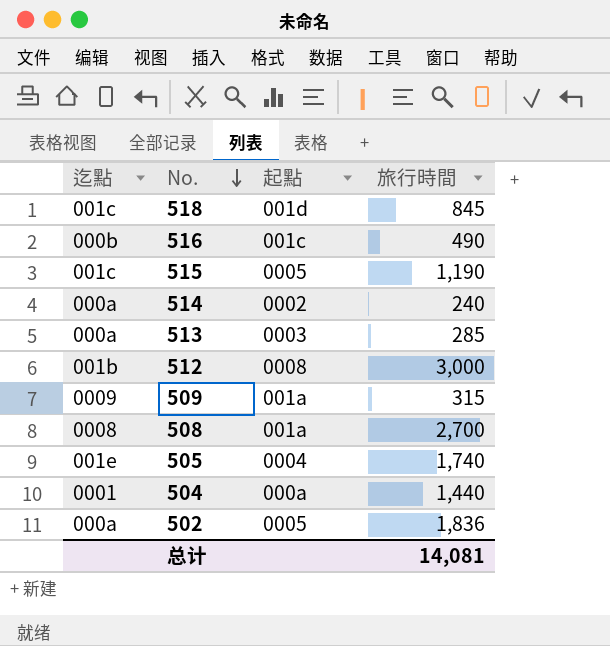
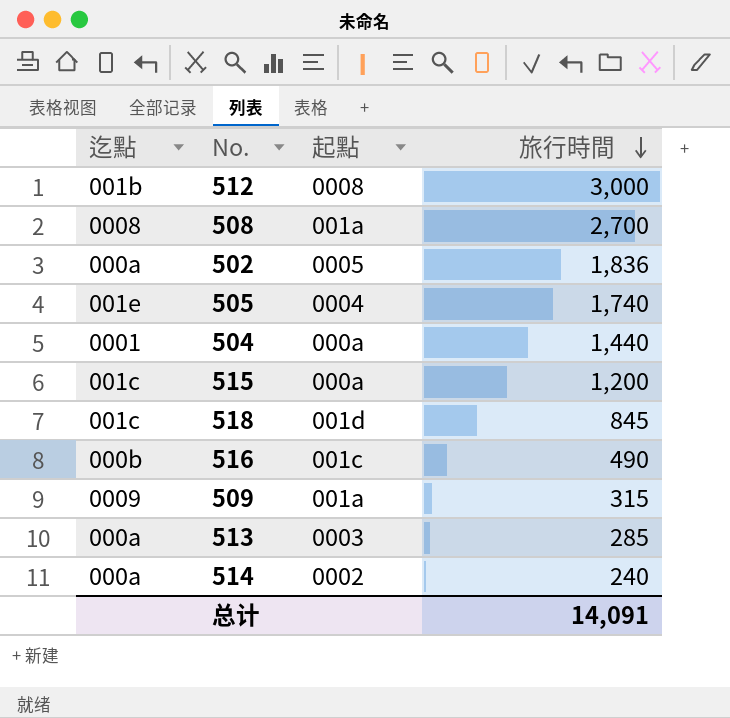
row order: No. descending -> 旅行時間 descending
515 | 起點: 0005 -> 000a
515 | 旅行時間: 1,190 -> 1,200
总计 | 旅行時間: 14,081 -> 14,091

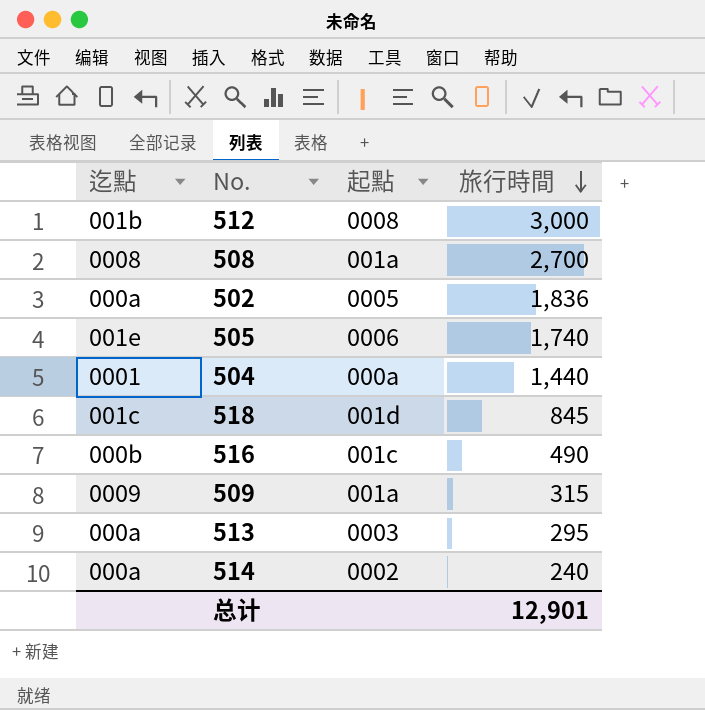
row 515: 001c | 000a | 1,200 -> none
505 | 起點: 0004 -> 0006
513 | 旅行時間: 285 -> 295
总计 | 旅行時間: 14,091 -> 12,901

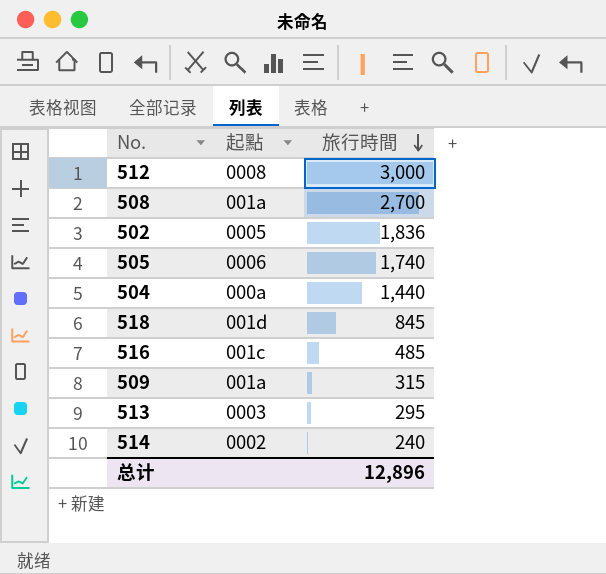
column 迄點 | position: 1 -> none
516 | 旅行時間: 490 -> 485
总计 | 旅行時間: 12,901 -> 12,896

